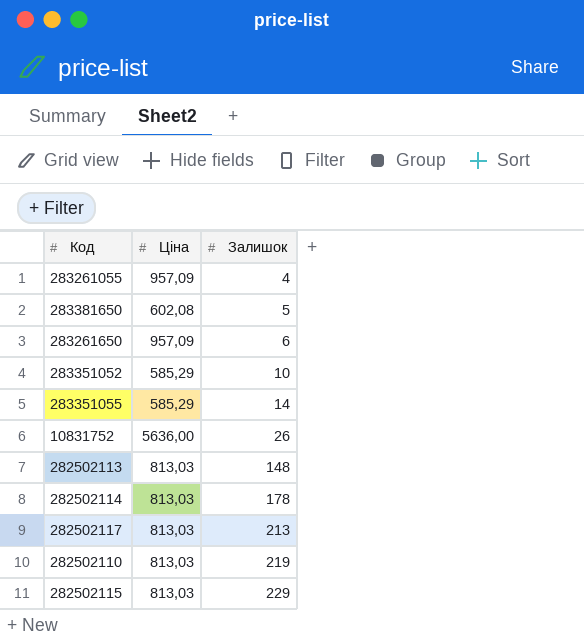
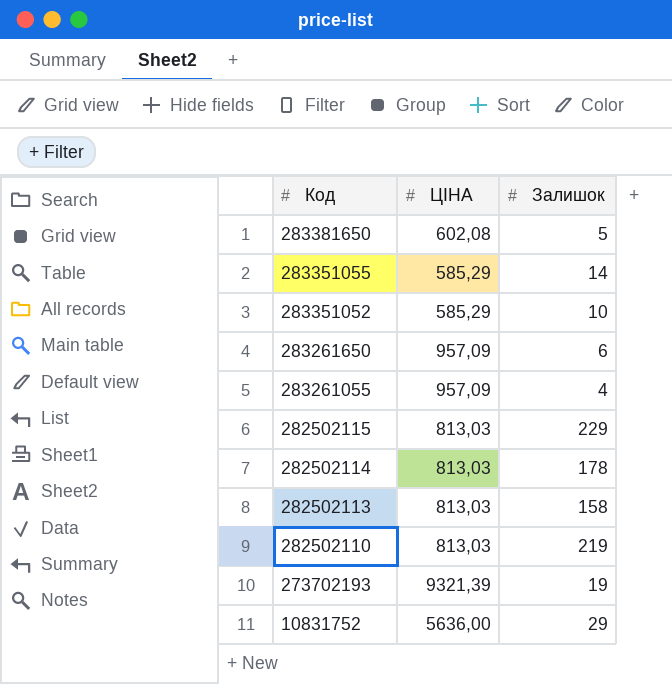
row order: Залишок ascending -> Код descending
column name: Ціна -> ЦІНА
row 282502117: 813,03 | 213 -> none
282502113 | Залишок: 148 -> 158
row 273702193: none -> 9321,39 | 19
10831752 | Залишок: 26 -> 29

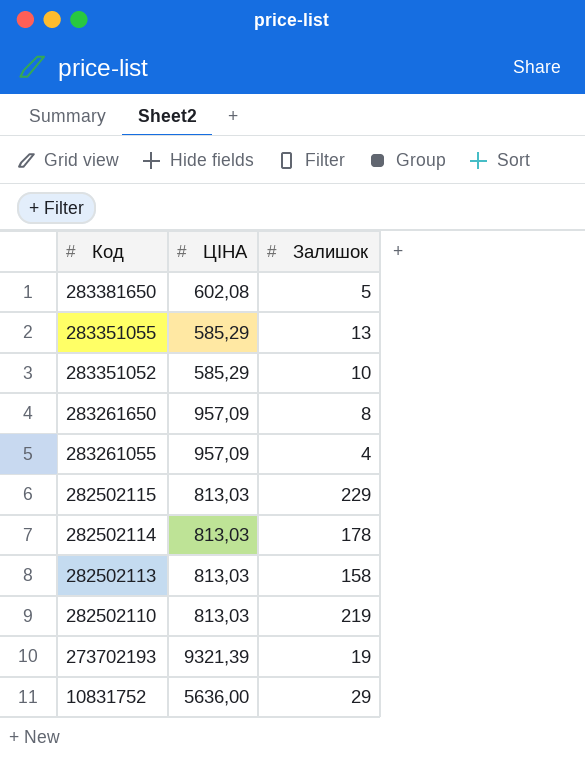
283351055 | Залишок: 14 -> 13
283261650 | Залишок: 6 -> 8

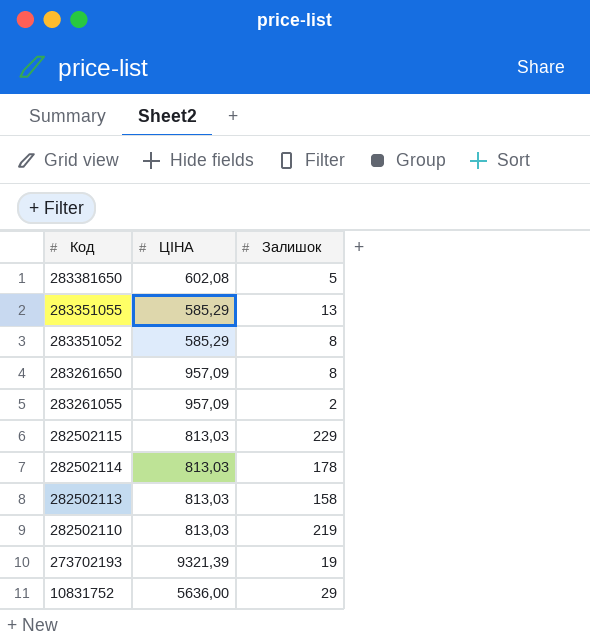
283351052 | Залишок: 10 -> 8
283261055 | Залишок: 4 -> 2

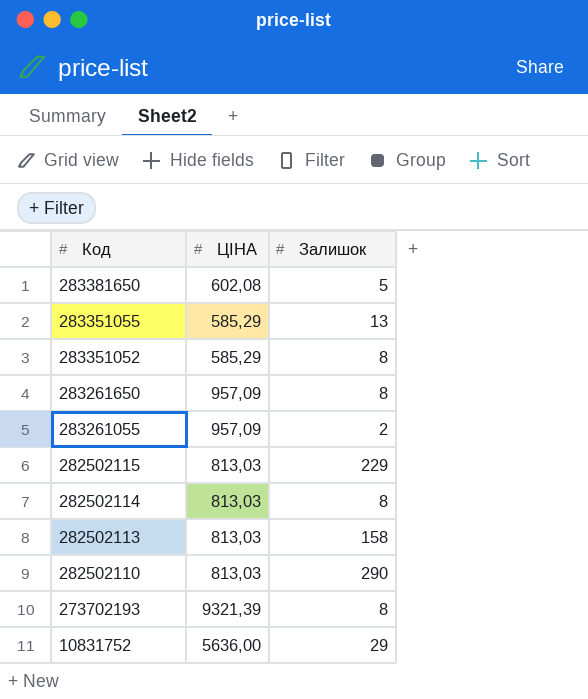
282502114 | Залишок: 178 -> 8
282502110 | Залишок: 219 -> 290
273702193 | Залишок: 19 -> 8

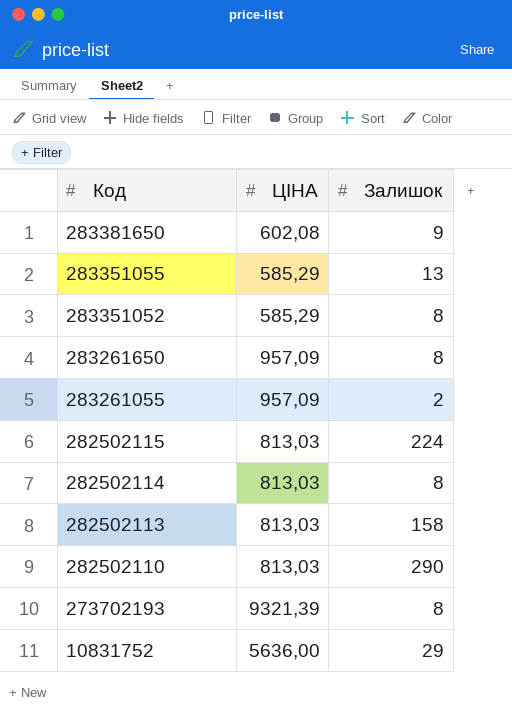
283381650 | Залишок: 5 -> 9
282502115 | Залишок: 229 -> 224

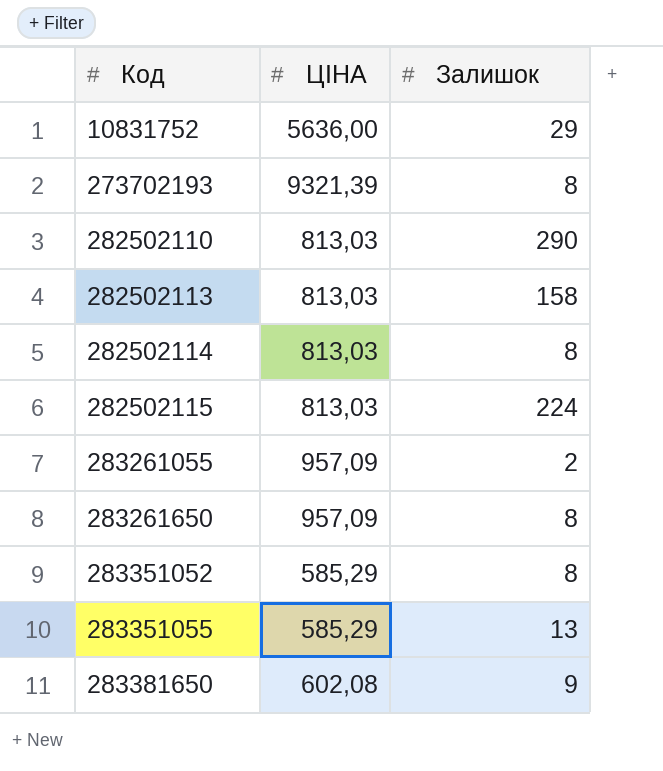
row order: Код descending -> Код ascending

